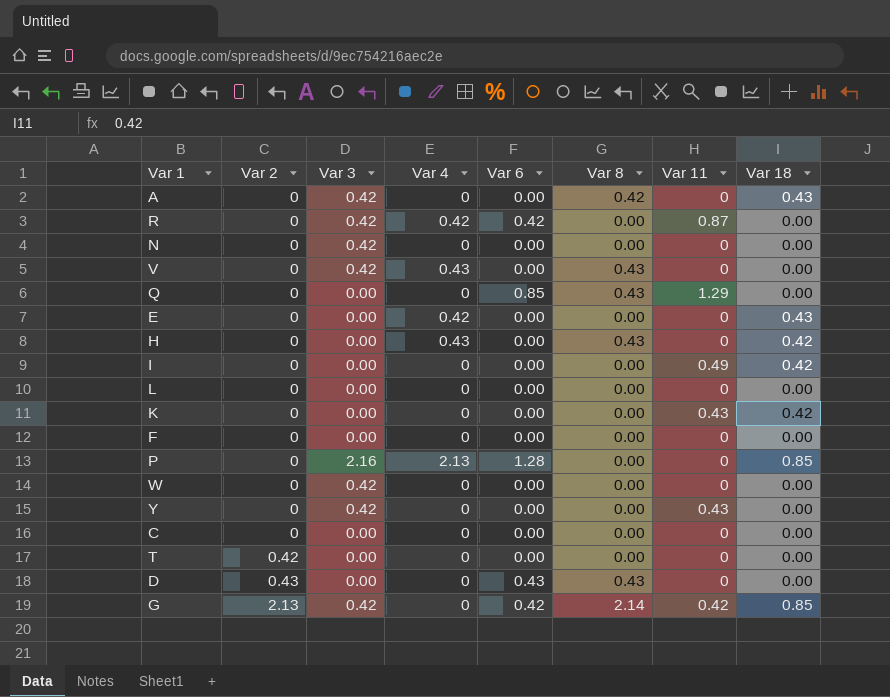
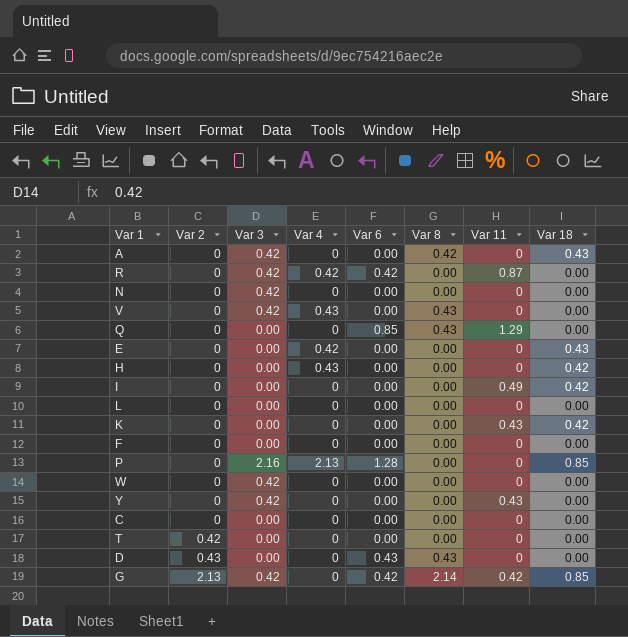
H | Var 8: 0.43 -> 0.00

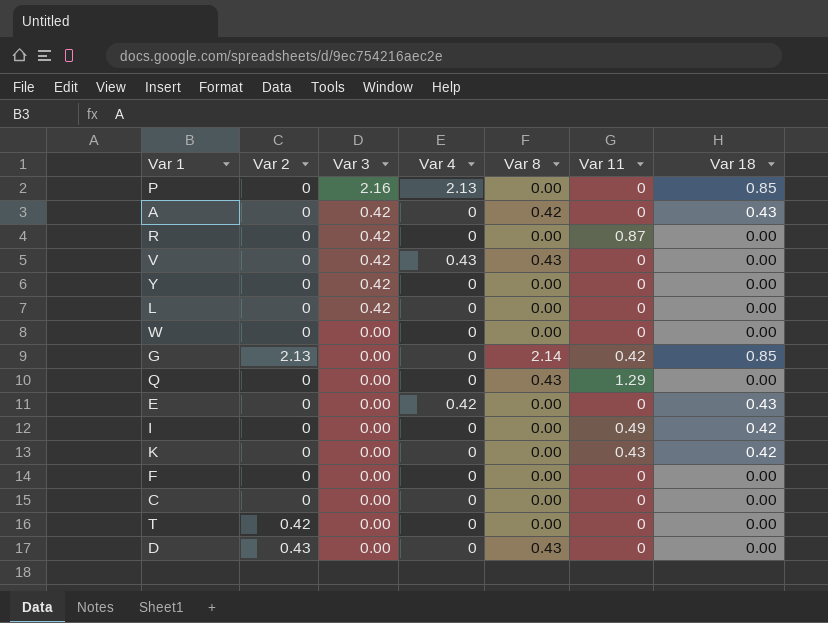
row order: Var 2 ascending -> Var 3 descending
column Var 6 | position: 5 -> none
row N: 0 | 0.42 | 0 | 0.00 | 0.00 | 0 | 0.00 -> none
row H: 0 | 0.00 | 0.43 | 0.00 | 0.00 | 0 | 0.42 -> none
R | Var 4: 0.42 -> 0
Y | Var 11: 0.43 -> 0
L | Var 3: 0.00 -> 0.42
W | Var 3: 0.42 -> 0.00
G | Var 3: 0.42 -> 0.00

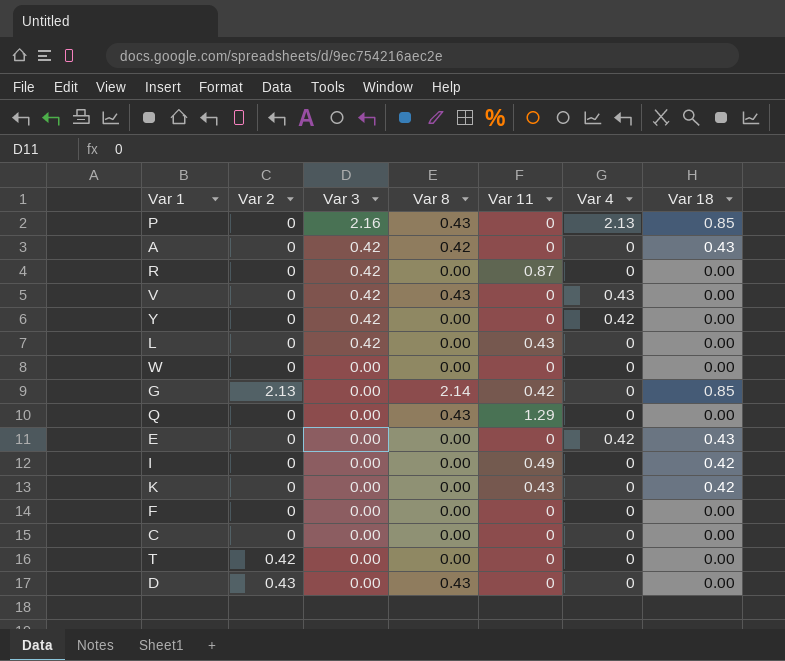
column Var 4 | position: 4 -> 6
P | Var 8: 0.00 -> 0.43
Y | Var 4: 0 -> 0.42
L | Var 11: 0 -> 0.43

